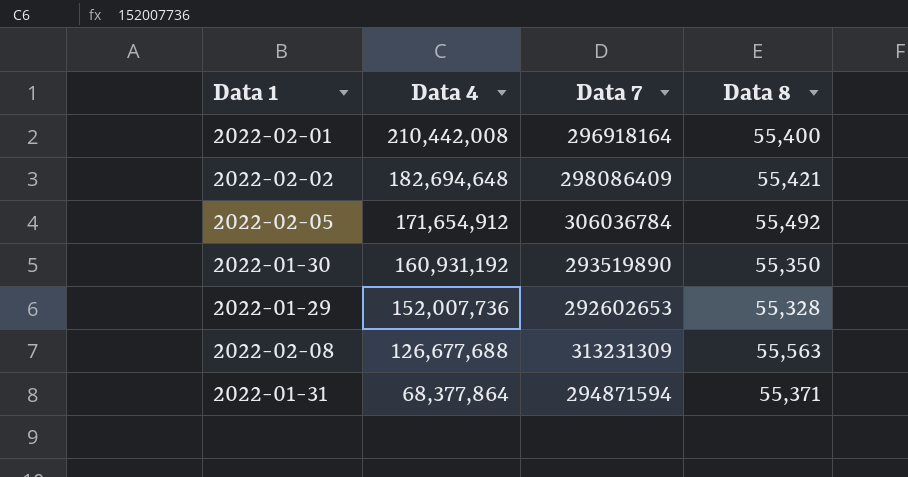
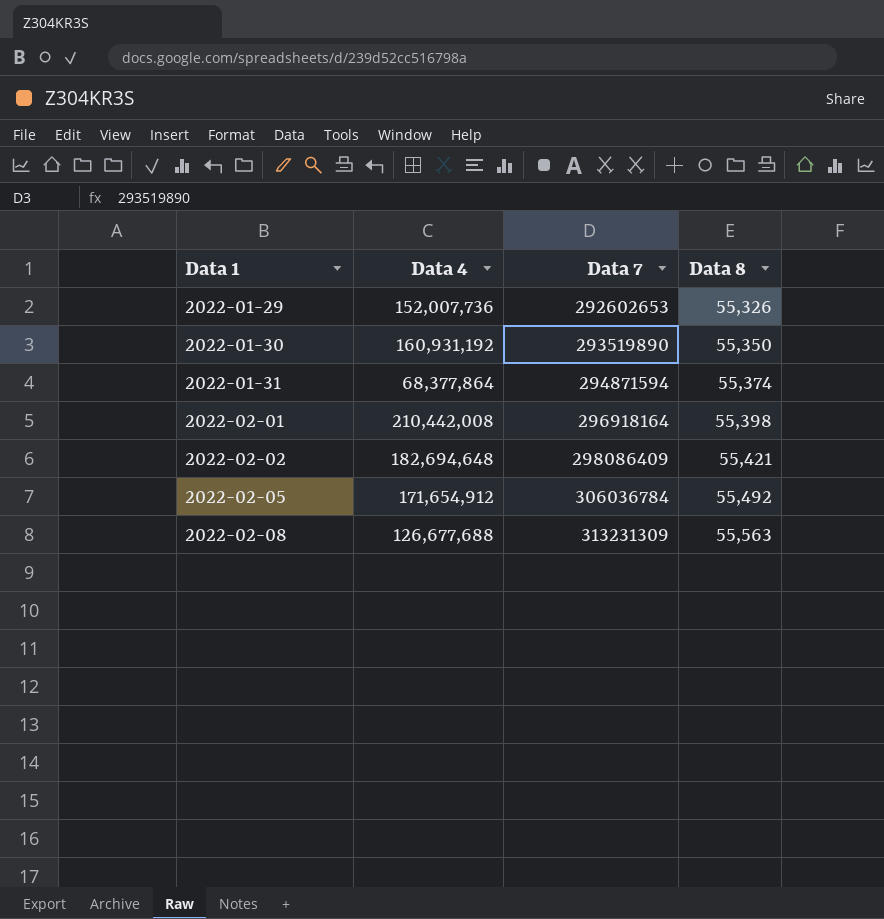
row order: Data 4 descending -> Data 1 ascending
2022-01-29 | Data 8: 55,328 -> 55,326
2022-01-31 | Data 8: 55,371 -> 55,374
2022-02-01 | Data 8: 55,400 -> 55,398

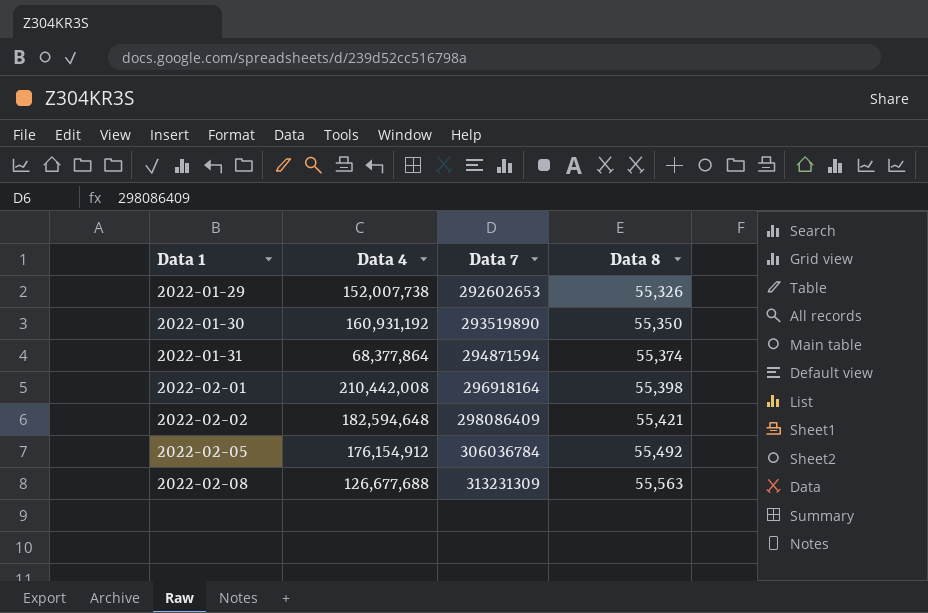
2022-01-29 | Data 4: 152,007,736 -> 152,007,738
2022-02-02 | Data 4: 182,694,648 -> 182,594,648
2022-02-05 | Data 4: 171,654,912 -> 176,154,912

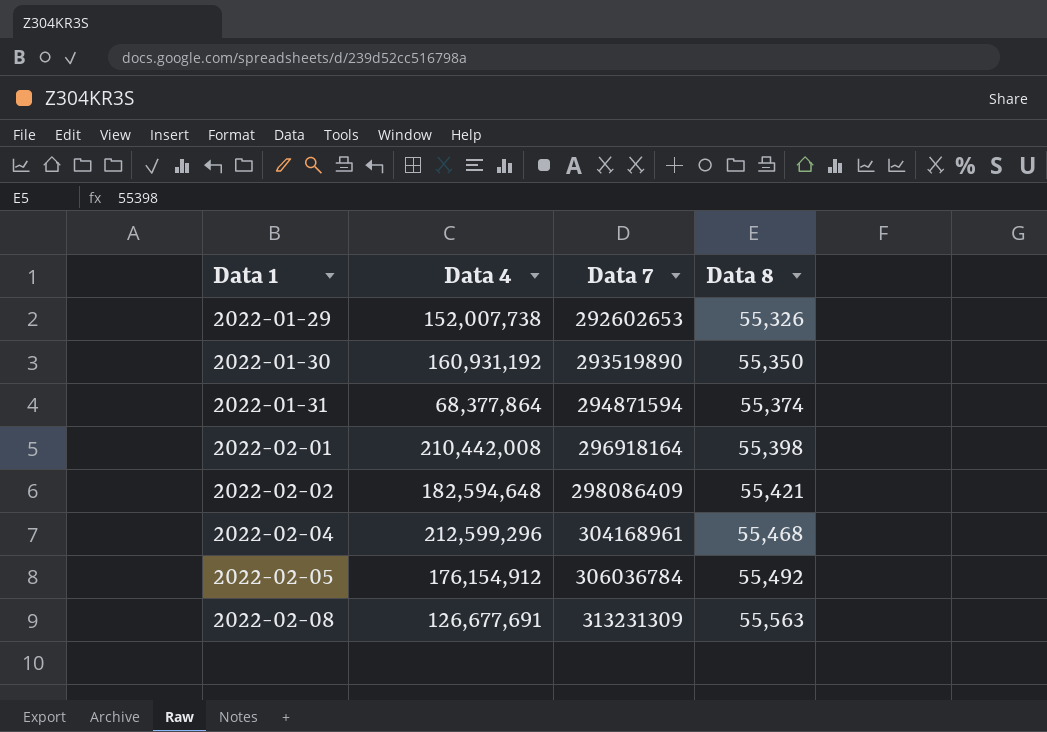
row 2022-02-04: none -> 212,599,296 | 304168961 | 55,468
2022-02-08 | Data 4: 126,677,688 -> 126,677,691

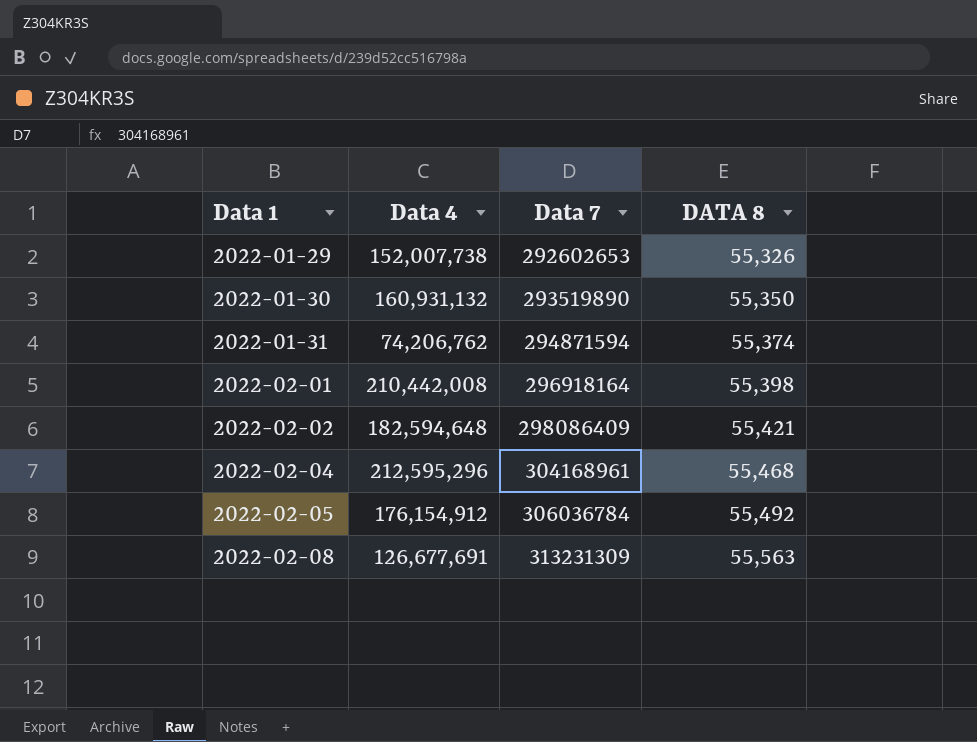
column name: Data 8 -> DATA 8
2022-01-30 | Data 4: 160,931,192 -> 160,931,132
2022-01-31 | Data 4: 68,377,864 -> 74,206,762
2022-02-04 | Data 4: 212,599,296 -> 212,595,296

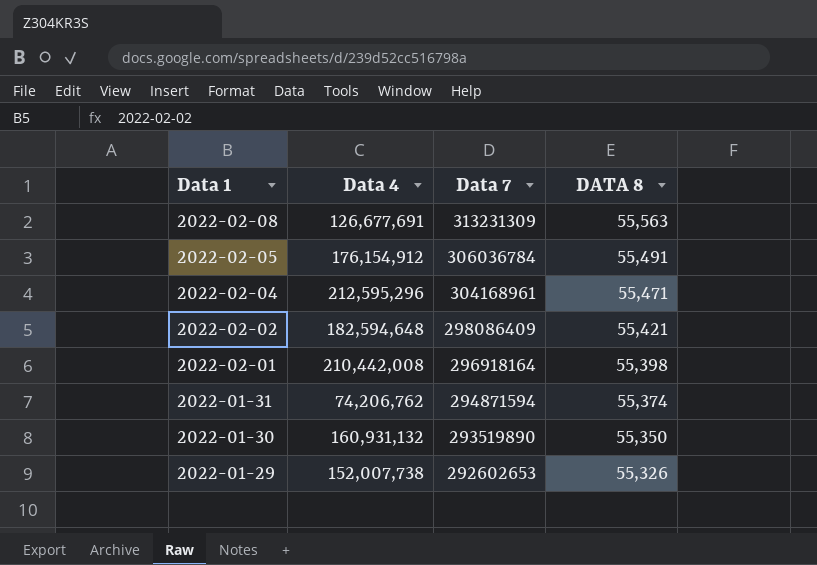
row order: Data 1 ascending -> Data 1 descending
2022-02-05 | DATA 8: 55,492 -> 55,491
2022-02-04 | DATA 8: 55,468 -> 55,471

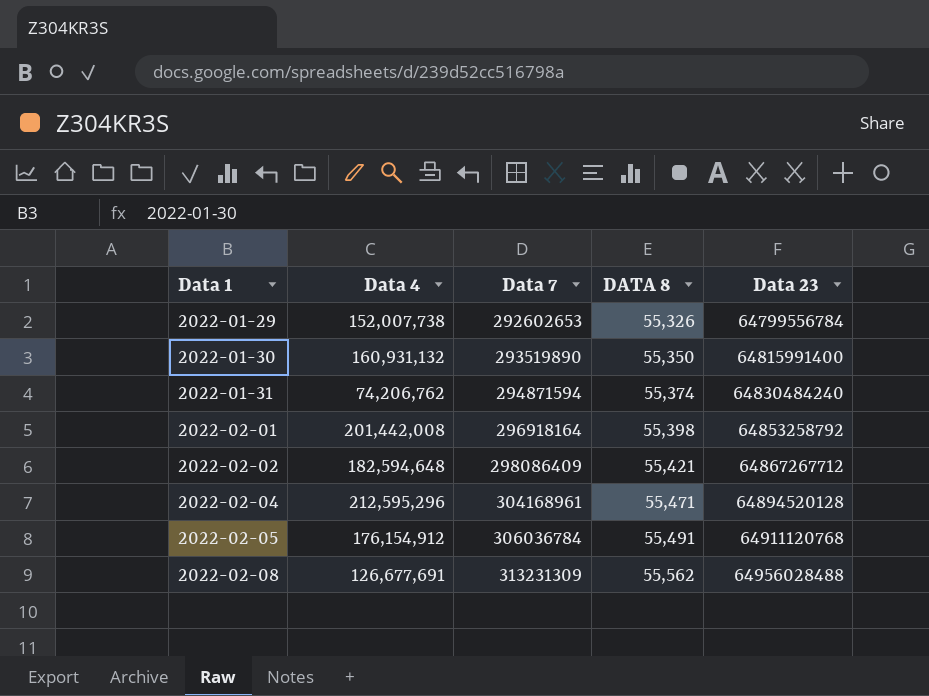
row order: Data 1 descending -> Data 1 ascending
column Data 23 | position: none -> 5
2022-02-01 | Data 4: 210,442,008 -> 201,442,008
2022-02-08 | DATA 8: 55,563 -> 55,562

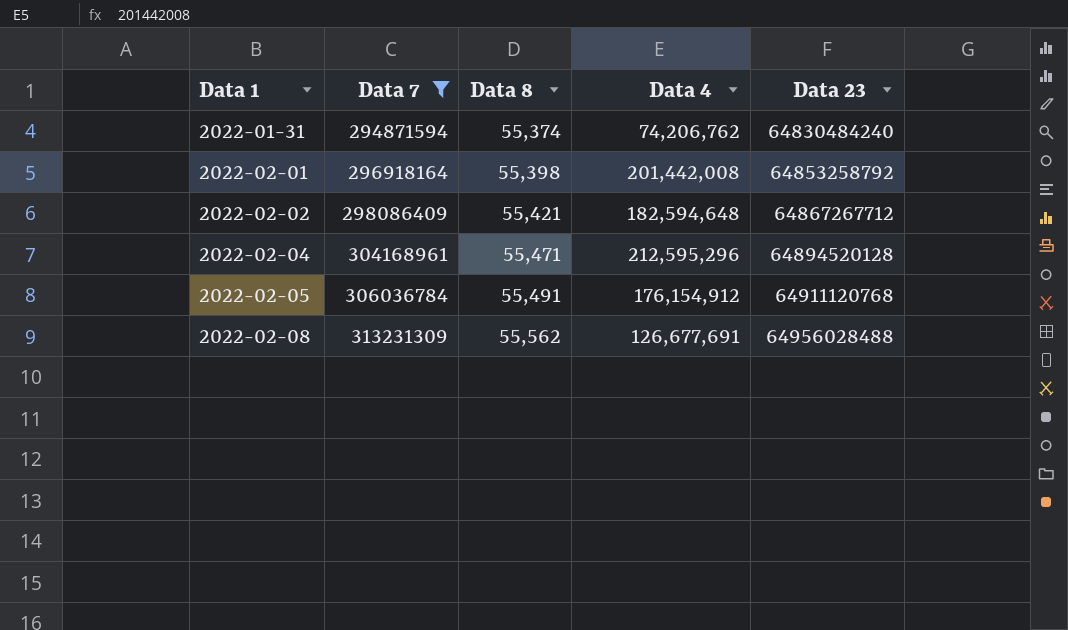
filter: none -> Data 7 >= 294871594
column name: DATA 8 -> Data 8
column Data 4 | position: 2 -> 4

